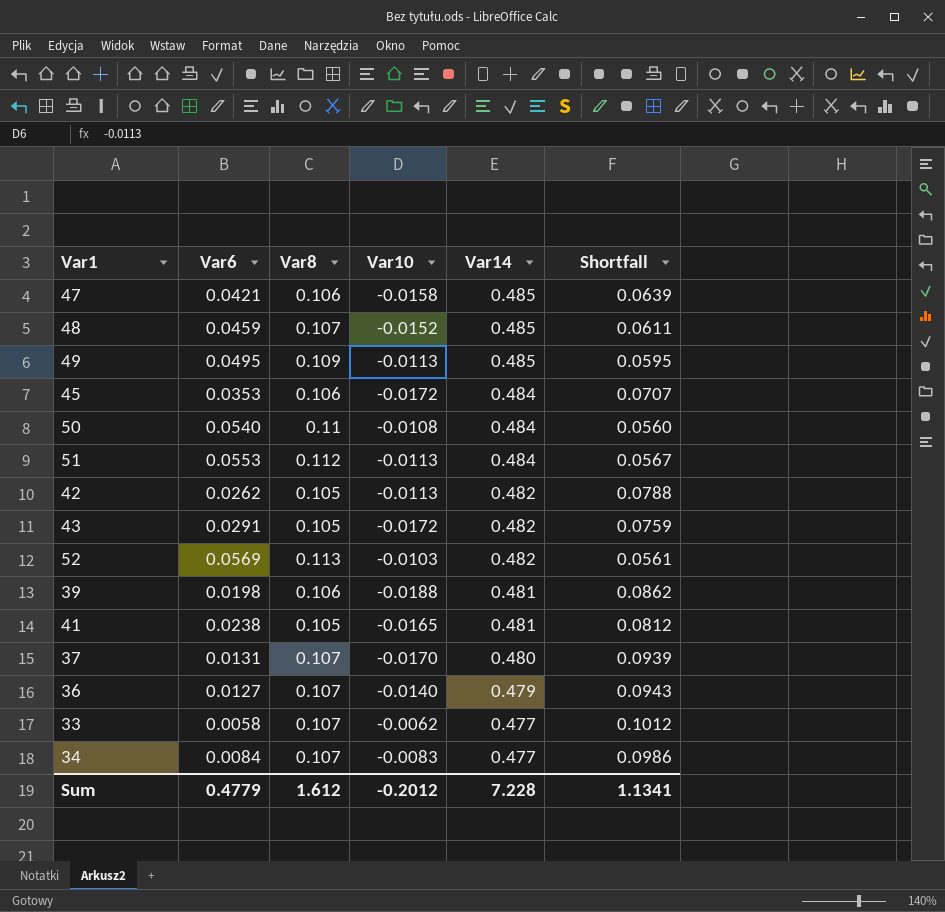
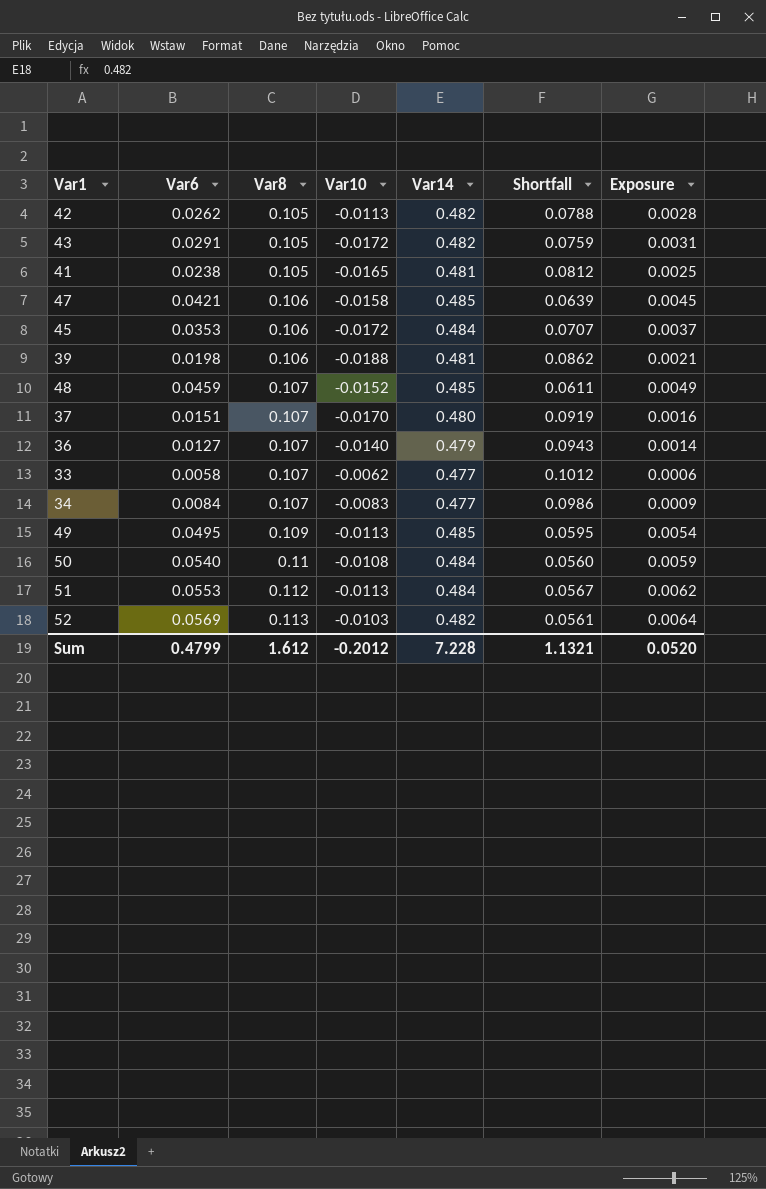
row order: Var14 descending -> Var8 ascending
column Exposure | formula: none -> [Var6] * [Var8]
37 | Var6: 0.0131 -> 0.0151
37 | Shortfall: 0.0939 -> 0.0919
Sum | Var6: 0.4779 -> 0.4799
Sum | Shortfall: 1.1341 -> 1.1321

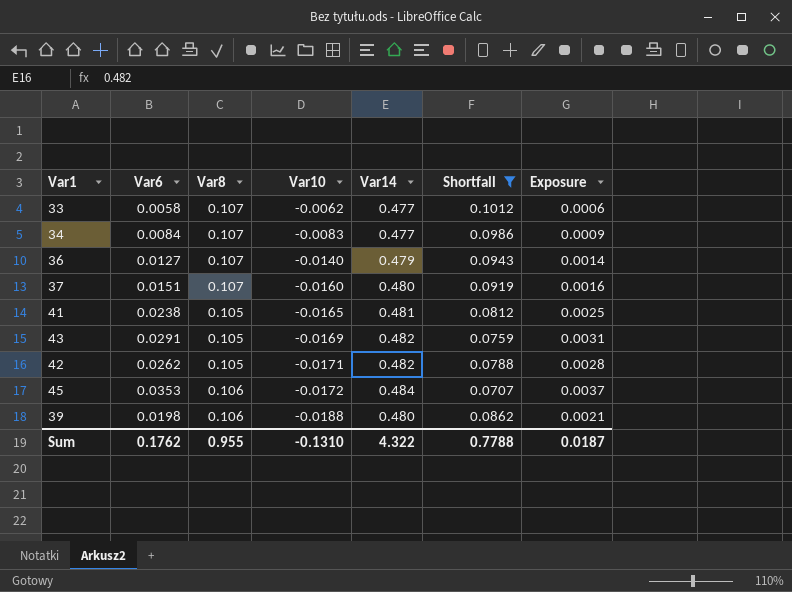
filter: none -> Shortfall >= 0.0707
row order: Var8 ascending -> Var10 descending
37 | Var10: -0.0170 -> -0.0160
43 | Var10: -0.0172 -> -0.0169
42 | Var10: -0.0113 -> -0.0171
39 | Var14: 0.481 -> 0.480
Sum | Var6: 0.4799 -> 0.1762
Sum | Var8: 1.612 -> 0.955
Sum | Var10: -0.2012 -> -0.1310
Sum | Var14: 7.228 -> 4.322
Sum | Shortfall: 1.1321 -> 0.7788
Sum | Exposure: 0.0520 -> 0.0187

